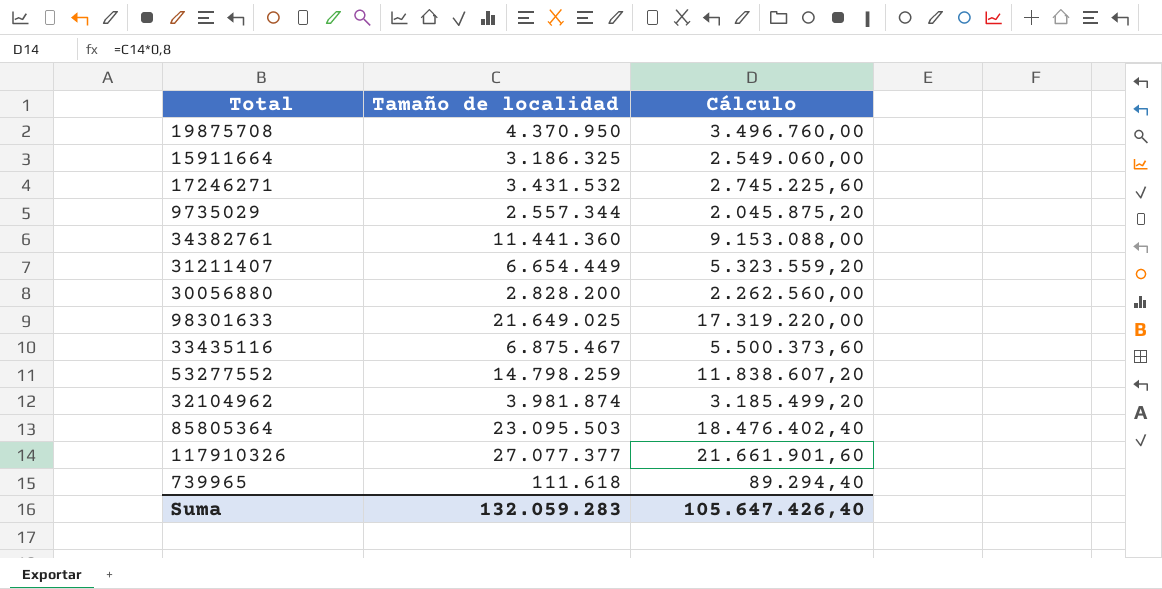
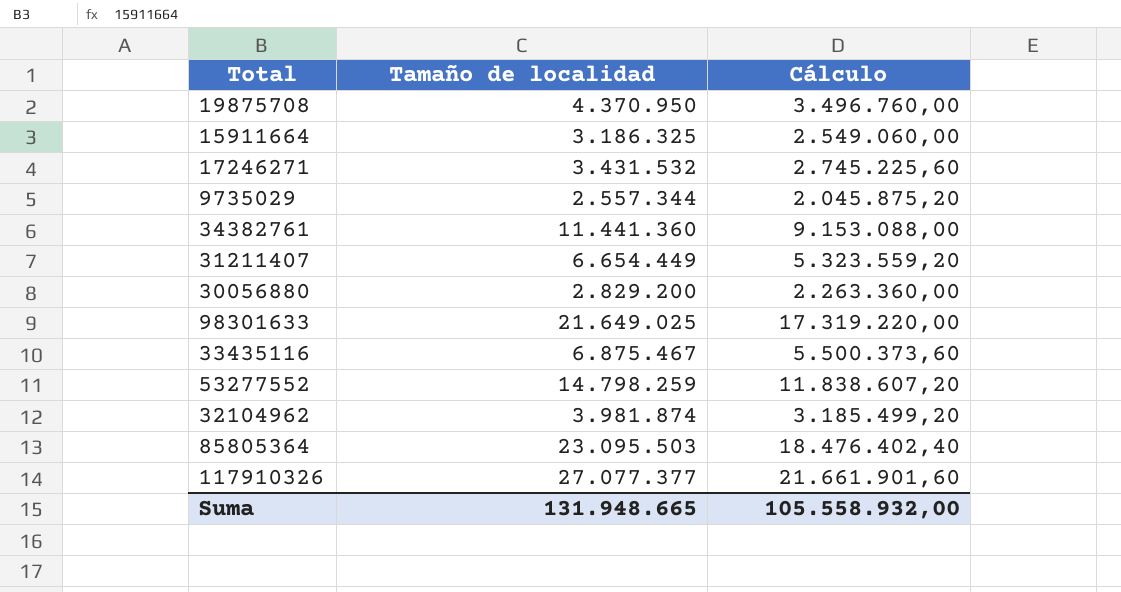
row 739965: 111.618 | 89.294,40 -> none
30056880 | Tamaño de localidad: 2.828.200 -> 2.829.200
30056880 | Cálculo: 2.262.560,00 -> 2.263.360,00
Suma | Tamaño de localidad: 132.059.283 -> 131.948.665
Suma | Cálculo: 105.647.426,40 -> 105.558.932,00

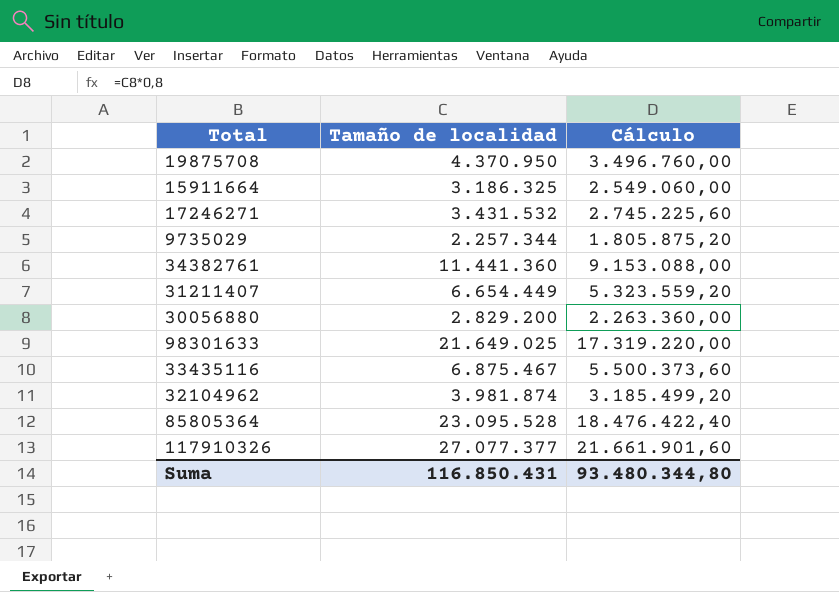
row 53277552: 14.798.259 | 11.838.607,20 -> none
9735029 | Tamaño de localidad: 2.557.344 -> 2.257.344
9735029 | Cálculo: 2.045.875,20 -> 1.805.875,20
85805364 | Tamaño de localidad: 23.095.503 -> 23.095.528
85805364 | Cálculo: 18.476.402,40 -> 18.476.422,40
Suma | Tamaño de localidad: 131.948.665 -> 116.850.431
Suma | Cálculo: 105.558.932,00 -> 93.480.344,80

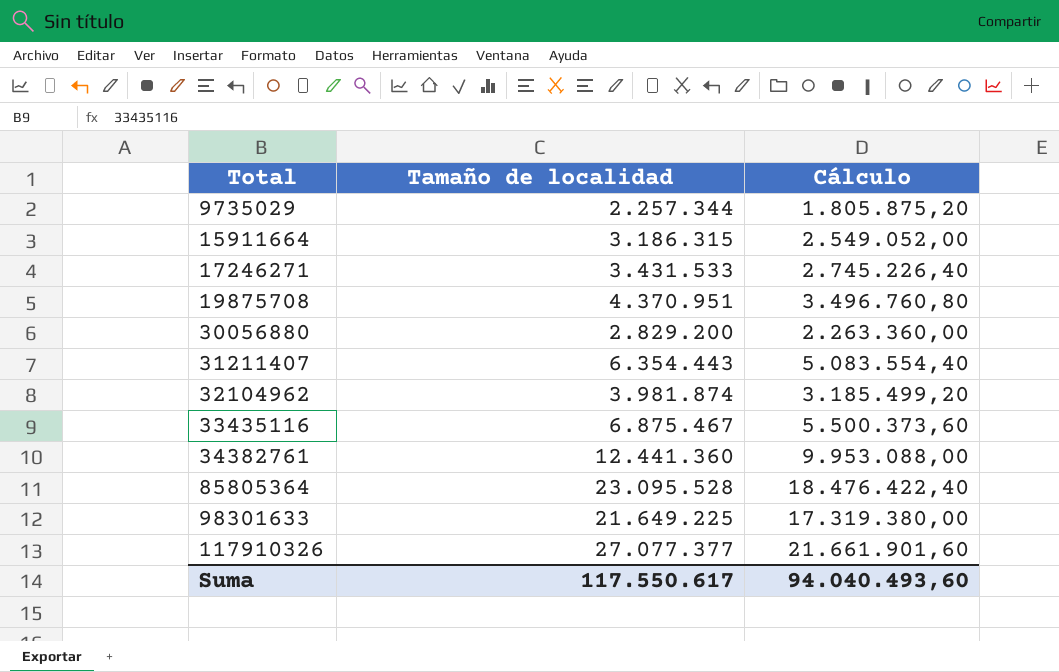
row order: none -> Total ascending
15911664 | Tamaño de localidad: 3.186.325 -> 3.186.315
15911664 | Cálculo: 2.549.060,00 -> 2.549.052,00
17246271 | Tamaño de localidad: 3.431.532 -> 3.431.533
17246271 | Cálculo: 2.745.225,60 -> 2.745.226,40
19875708 | Tamaño de localidad: 4.370.950 -> 4.370.951
19875708 | Cálculo: 3.496.760,00 -> 3.496.760,80
31211407 | Tamaño de localidad: 6.654.449 -> 6.354.443
31211407 | Cálculo: 5.323.559,20 -> 5.083.554,40
34382761 | Tamaño de localidad: 11.441.360 -> 12.441.360
34382761 | Cálculo: 9.153.088,00 -> 9.953.088,00
98301633 | Tamaño de localidad: 21.649.025 -> 21.649.225
98301633 | Cálculo: 17.319.220,00 -> 17.319.380,00
Suma | Tamaño de localidad: 116.850.431 -> 117.550.617
Suma | Cálculo: 93.480.344,80 -> 94.040.493,60

